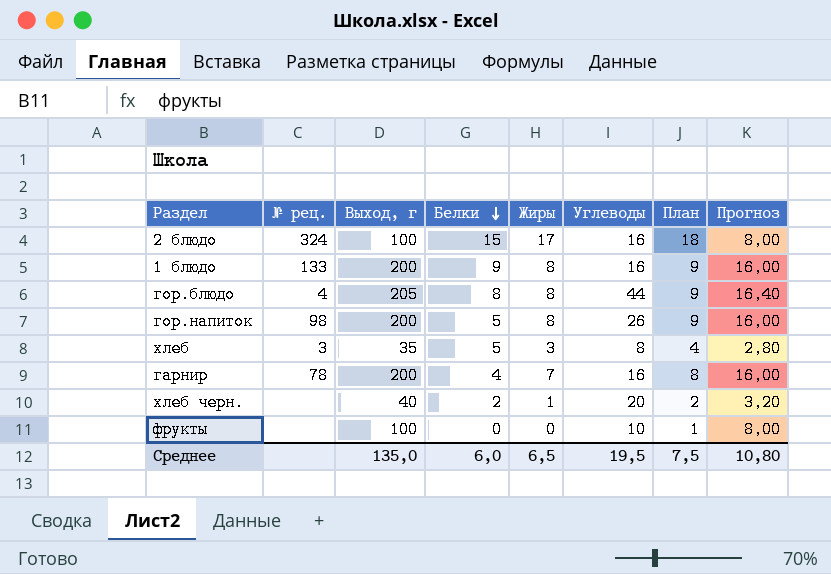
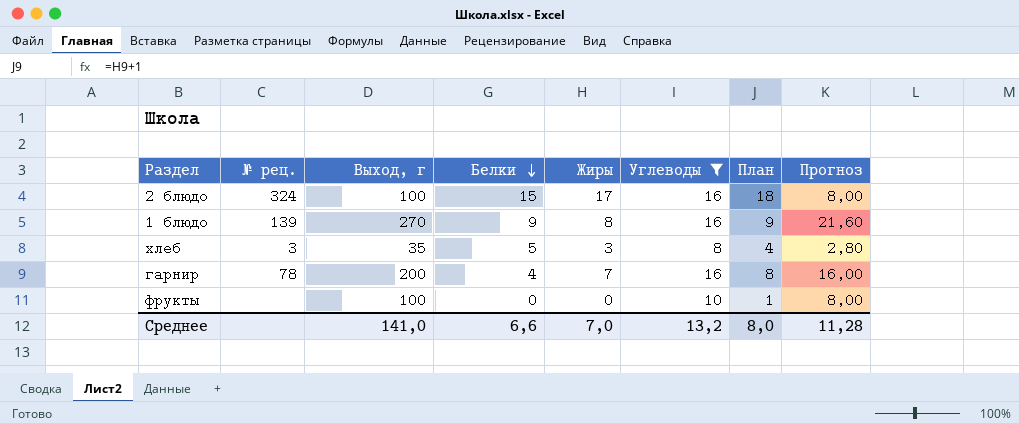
filter: none -> Углеводы <= 16
1 блюдо | № рец.: 133 -> 139
1 блюдо | Выход, г: 200 -> 270
1 блюдо | Прогноз: 16,00 -> 21,60
Среднее | Выход, г: 135,0 -> 141,0
Среднее | Белки: 6,0 -> 6,6
Среднее | Жиры: 6,5 -> 7,0
Среднее | Углеводы: 19,5 -> 13,2
Среднее | План: 7,5 -> 8,0
Среднее | Прогноз: 10,80 -> 11,28

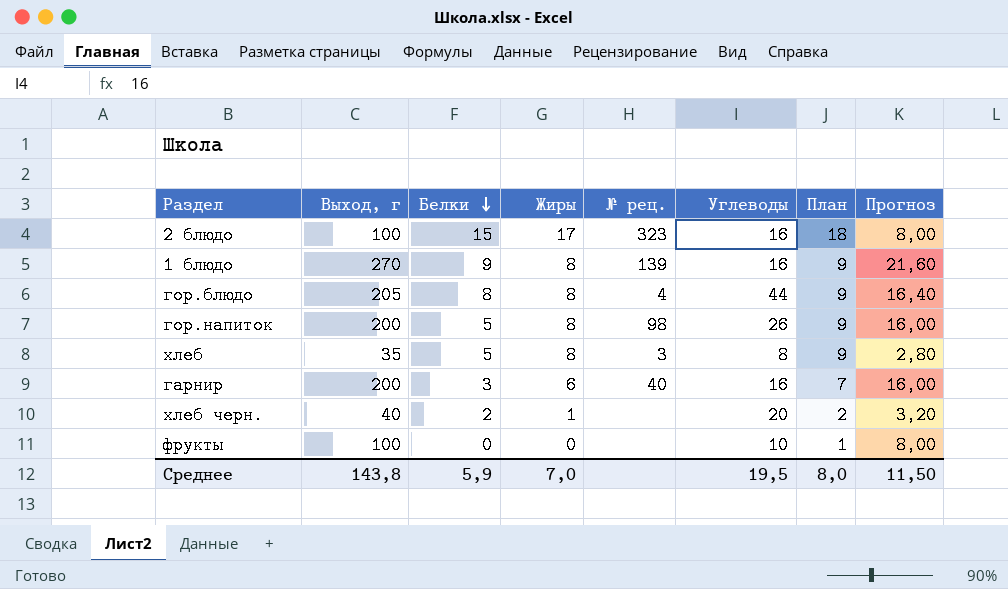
filter: Углеводы <= 16 -> none
column № рец. | position: 2 -> 5
2 блюдо | № рец.: 324 -> 323
хлеб | Жиры: 3 -> 8
хлеб | План: 4 -> 9
гарнир | Белки: 4 -> 3
гарнир | Жиры: 7 -> 6
гарнир | № рец.: 78 -> 40
гарнир | План: 8 -> 7
Среднее | Выход, г: 141,0 -> 143,8
Среднее | Белки: 6,6 -> 5,9
Среднее | Углеводы: 13,2 -> 19,5
Среднее | Прогноз: 11,28 -> 11,50

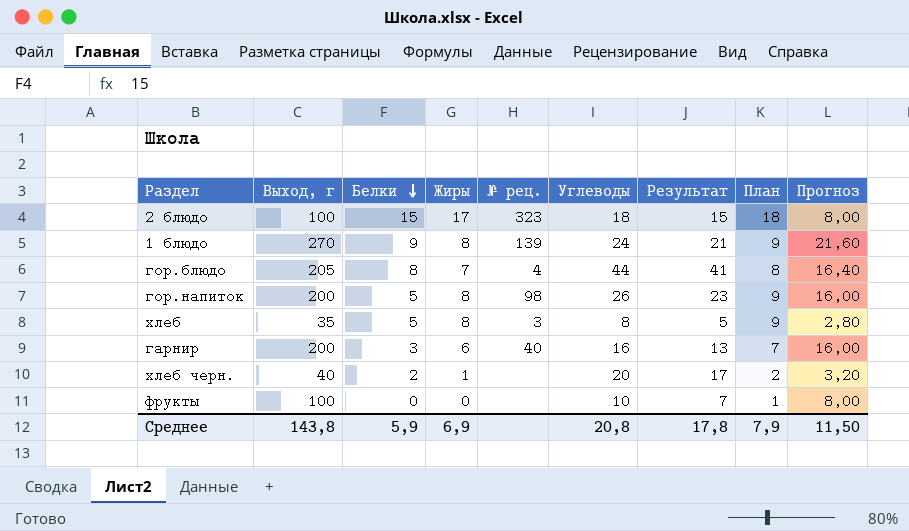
column Результат | formula: none -> [Углеводы] - 3
2 блюдо | Углеводы: 16 -> 18
1 блюдо | Углеводы: 16 -> 24
гор.блюдо | Жиры: 8 -> 7
гор.блюдо | План: 9 -> 8
Среднее | Жиры: 7,0 -> 6,9
Среднее | Углеводы: 19,5 -> 20,8
Среднее | План: 8,0 -> 7,9

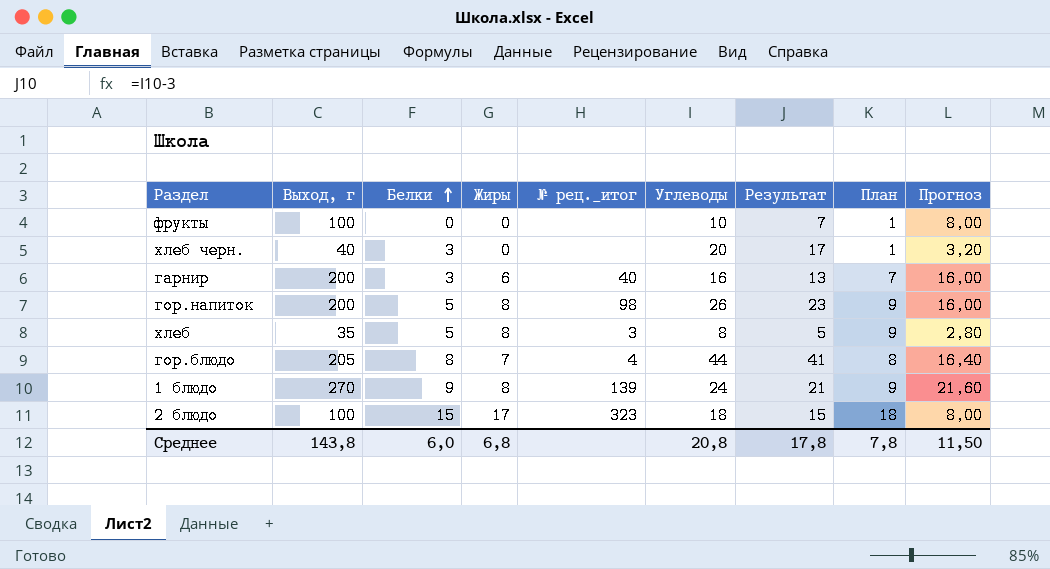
row order: Белки descending -> Белки ascending
column name: № рец. -> № рец._итог
хлеб черн. | Белки: 2 -> 3
хлеб черн. | Жиры: 1 -> 0
хлеб черн. | План: 2 -> 1
Среднее | Белки: 5,9 -> 6,0
Среднее | Жиры: 6,9 -> 6,8
Среднее | План: 7,9 -> 7,8

